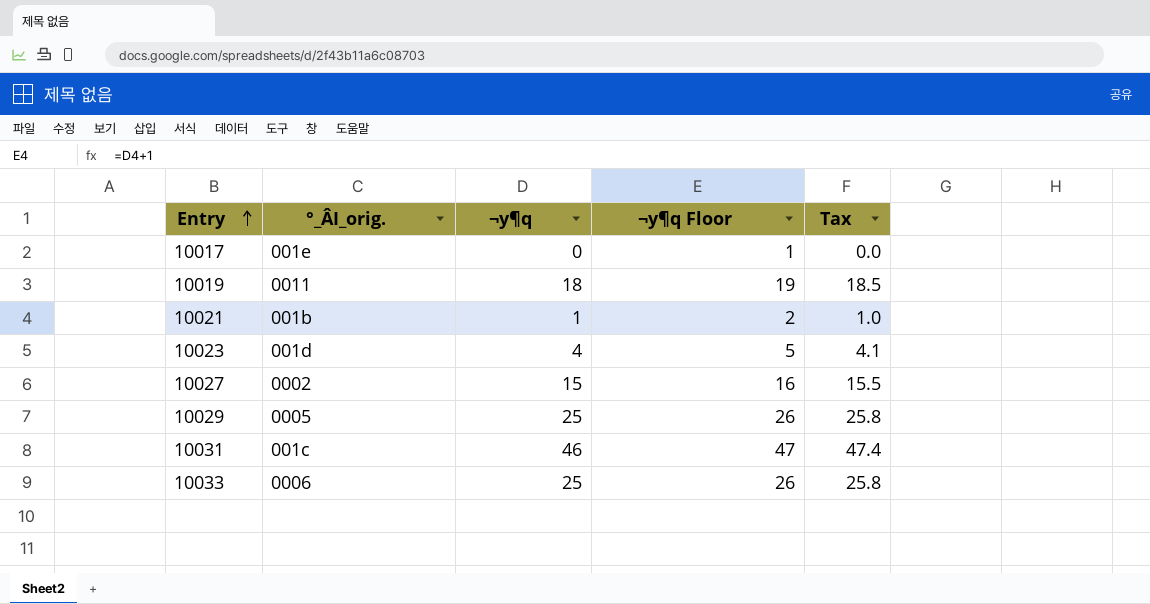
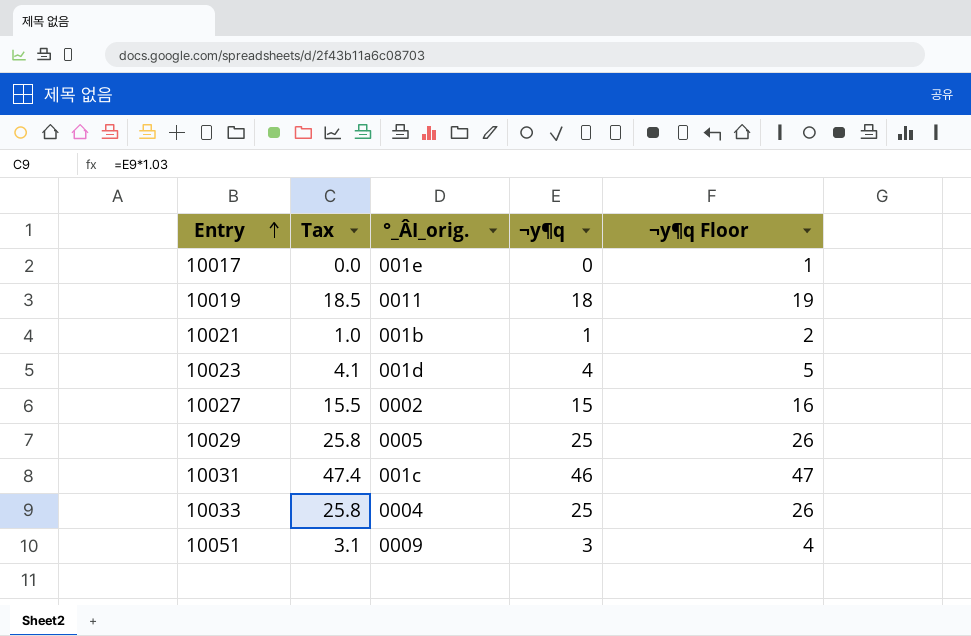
column Tax | position: 5 -> 2
10033 | °_ÂI_orig.: 0006 -> 0004
row 10051: none -> 3.1 | 0009 | 3 | 4

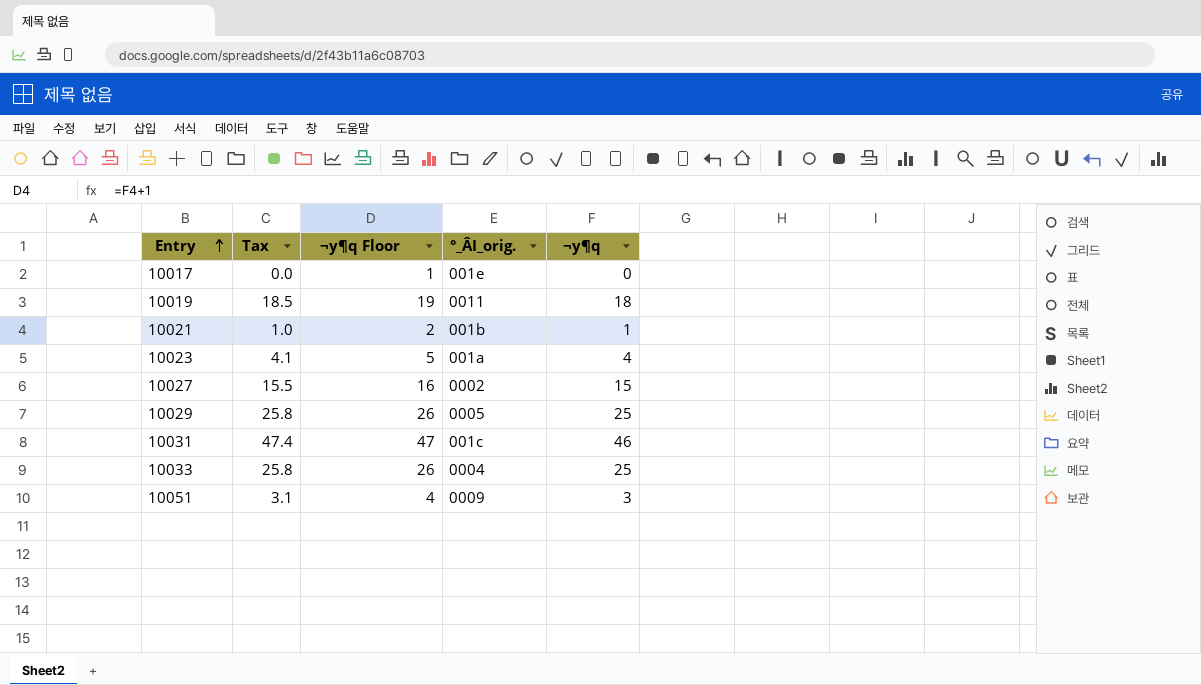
column ¬y¶q Floor | position: 5 -> 3
10023 | °_ÂI_orig.: 001d -> 001a

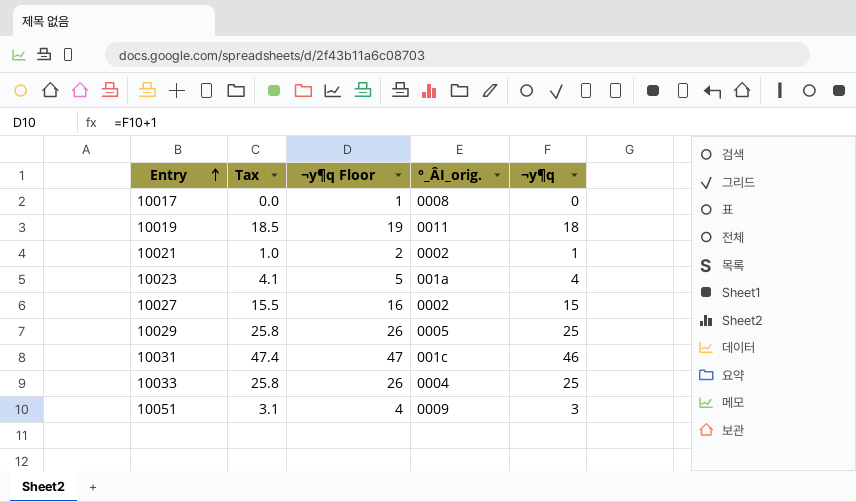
10017 | °_ÂI_orig.: 001e -> 0008
10021 | °_ÂI_orig.: 001b -> 0002

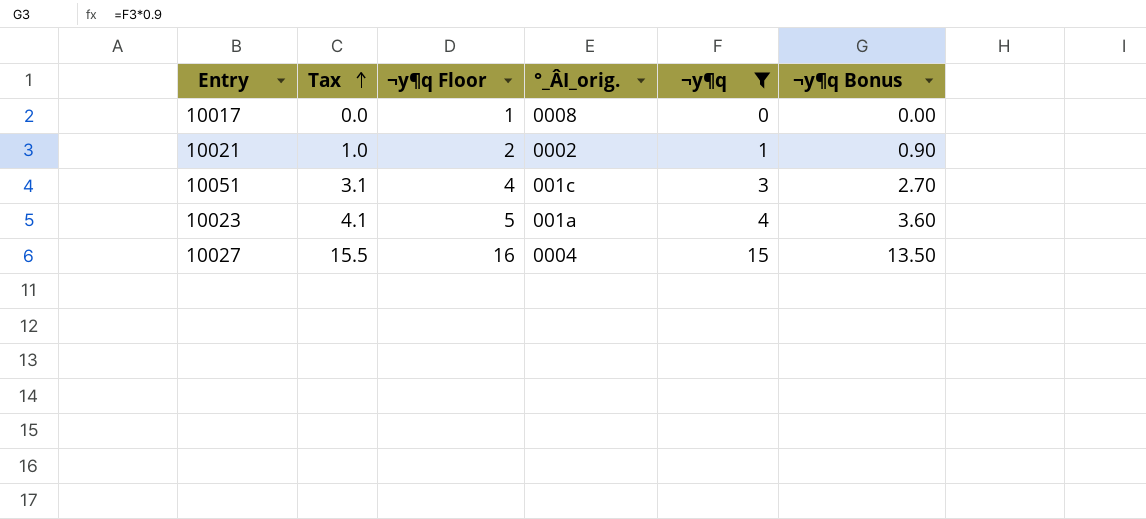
filter: none -> ¬y¶q <= 15
row order: Entry ascending -> Tax ascending
column ¬y¶q Bonus | formula: none -> [¬y¶q] * 0.9
10051 | °_ÂI_orig.: 0009 -> 001c
10027 | °_ÂI_orig.: 0002 -> 0004

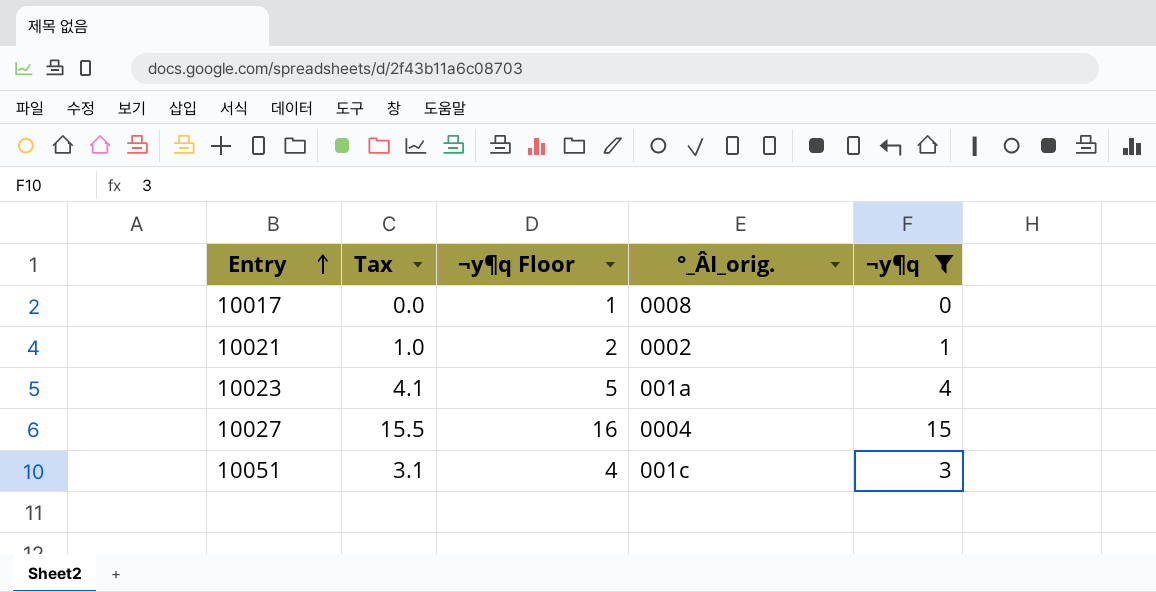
row order: Tax ascending -> Entry ascending
column ¬y¶q Bonus | formula: [¬y¶q] * 0.9 -> none

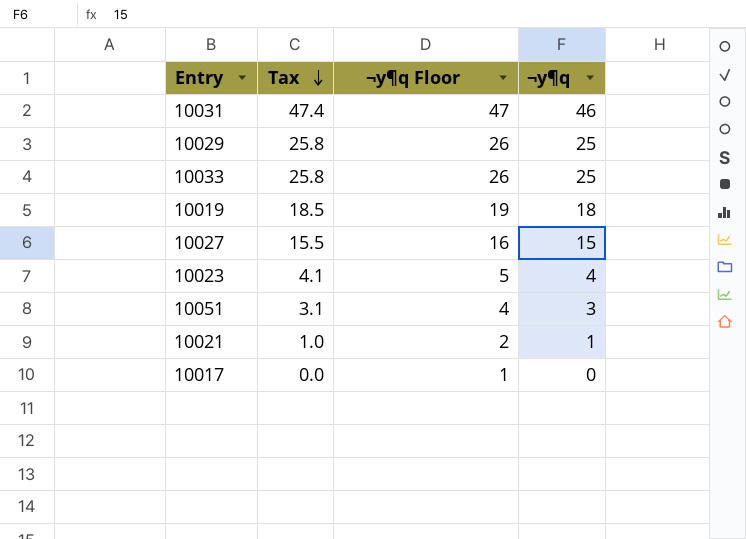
filter: ¬y¶q <= 15 -> none
row order: Entry ascending -> Tax descending
column °_ÂI_orig. | position: 4 -> none

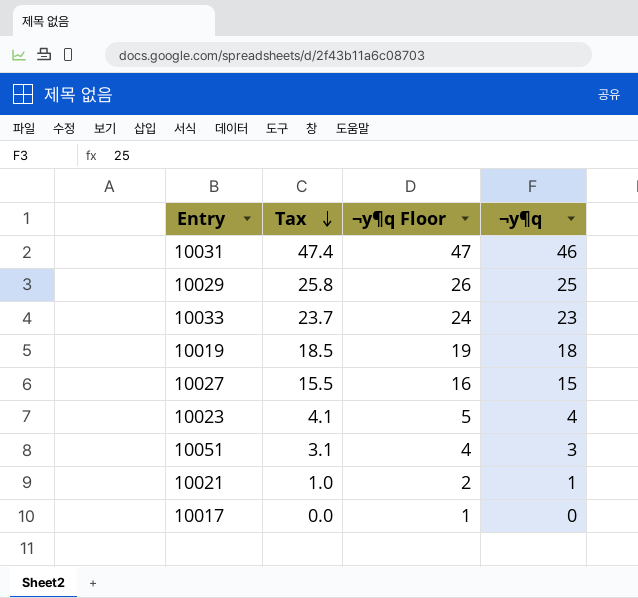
10033 | Tax: 25.8 -> 23.7
10033 | ¬y¶q Floor: 26 -> 24
10033 | ¬y¶q: 25 -> 23

